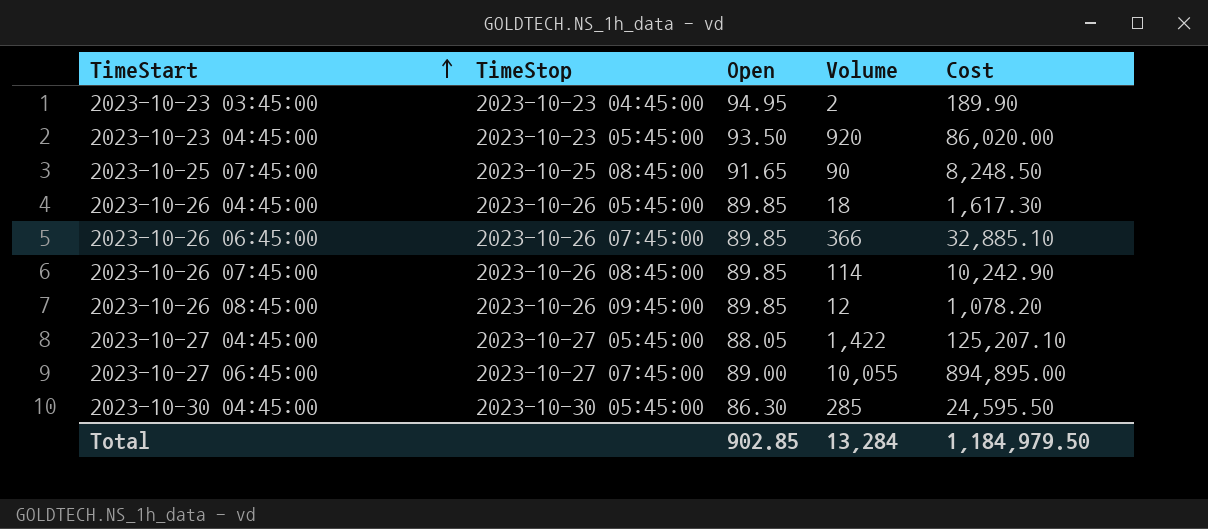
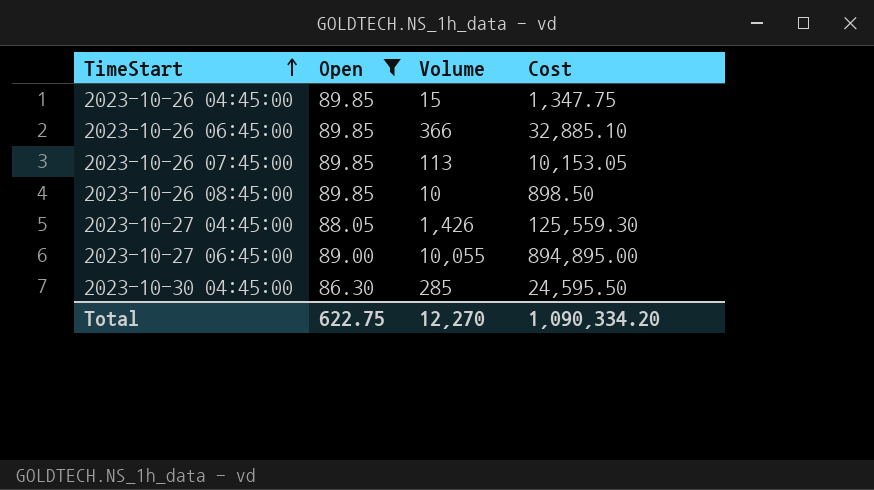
filter: none -> Open <= 89.85
column TimeStop | position: 2 -> none
2023-10-26 04:45:00 | Volume: 18 -> 15
2023-10-26 04:45:00 | Cost: 1,617.30 -> 1,347.75
2023-10-26 07:45:00 | Volume: 114 -> 113
2023-10-26 07:45:00 | Cost: 10,242.90 -> 10,153.05
2023-10-26 08:45:00 | Volume: 12 -> 10
2023-10-26 08:45:00 | Cost: 1,078.20 -> 898.50
2023-10-27 04:45:00 | Volume: 1,422 -> 1,426
2023-10-27 04:45:00 | Cost: 125,207.10 -> 125,559.30
Total | Open: 902.85 -> 622.75
Total | Volume: 13,284 -> 12,270
Total | Cost: 1,184,979.50 -> 1,090,334.20

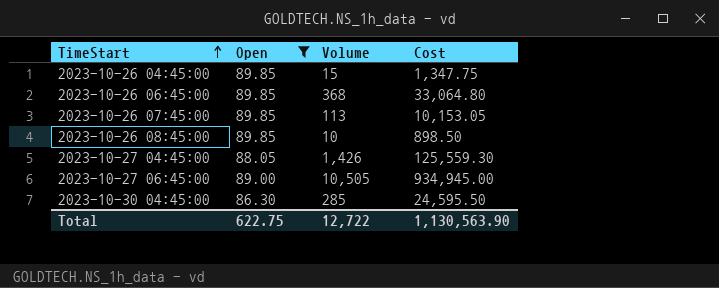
2023-10-26 06:45:00 | Volume: 366 -> 368
2023-10-26 06:45:00 | Cost: 32,885.10 -> 33,064.80
2023-10-27 06:45:00 | Volume: 10,055 -> 10,505
2023-10-27 06:45:00 | Cost: 894,895.00 -> 934,945.00
Total | Volume: 12,270 -> 12,722
Total | Cost: 1,090,334.20 -> 1,130,563.90

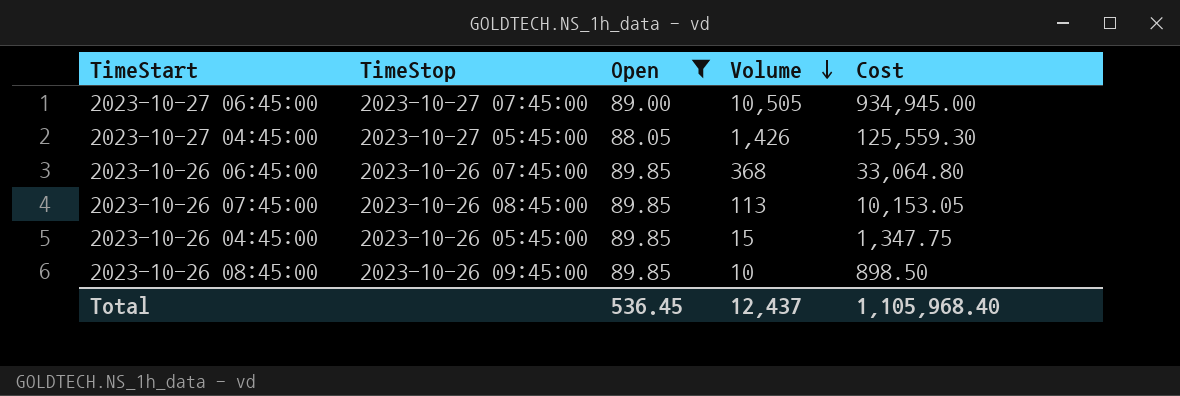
row order: TimeStart ascending -> Volume descending
column TimeStop | position: none -> 2
row 2023-10-30 04:45:00: 86.30 | 285 | 24,595.50 -> none
Total | Open: 622.75 -> 536.45
Total | Volume: 12,722 -> 12,437
Total | Cost: 1,130,563.90 -> 1,105,968.40

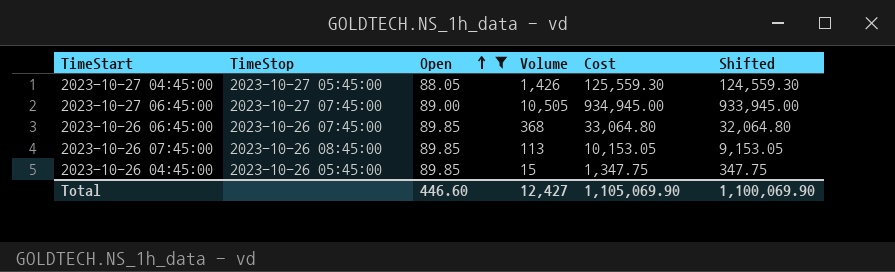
row order: Volume descending -> Open ascending
column Shifted | formula: none -> [Cost] - 1000
row 2023-10-26 08:45:00: 2023-10-26 09:45:00 | 89.85 | 10 | 898.50 -> none
Total | Open: 536.45 -> 446.60
Total | Volume: 12,437 -> 12,427
Total | Cost: 1,105,968.40 -> 1,105,069.90

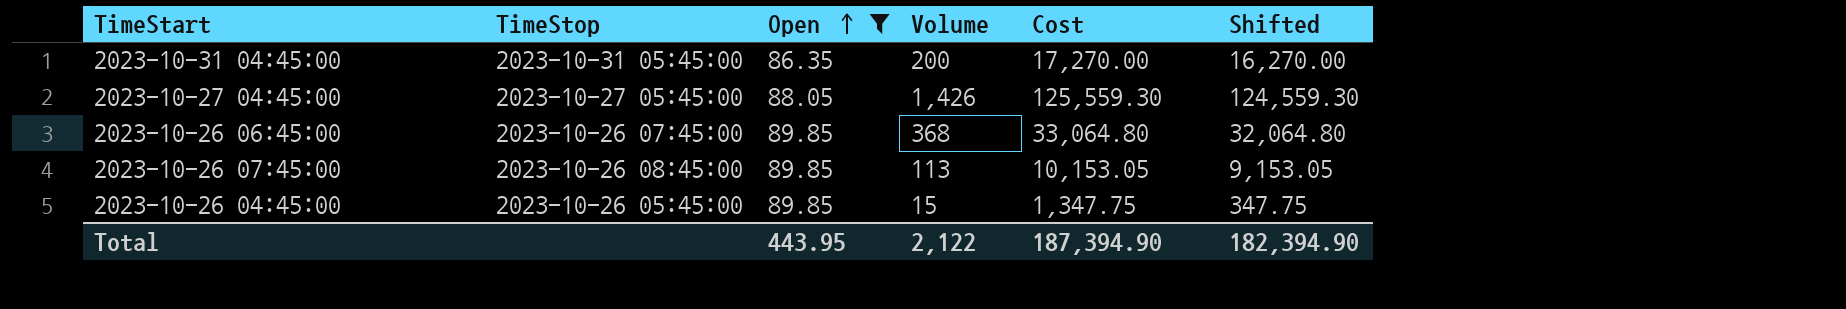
row 2023-10-27 06:45:00: 2023-10-27 07:45:00 | 89.00 | 10,505 | 934,945.00 | 933,945.00 -> none
row 2023-10-31 04:45:00: none -> 2023-10-31 05:45:00 | 86.35 | 200 | 17,270.00 | 16,270.00
Total | Open: 446.60 -> 443.95
Total | Volume: 12,427 -> 2,122
Total | Cost: 1,105,069.90 -> 187,394.90
Total | Shifted: 1,100,069.90 -> 182,394.90

